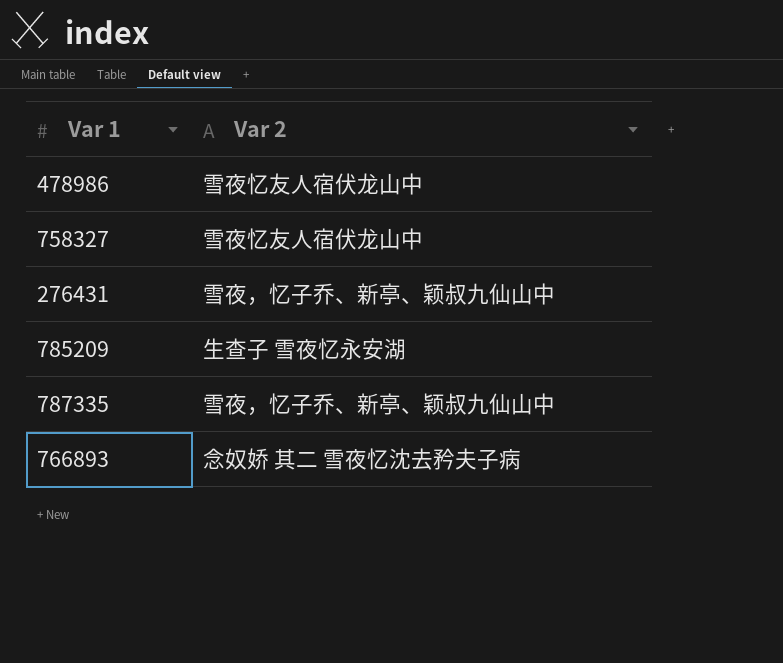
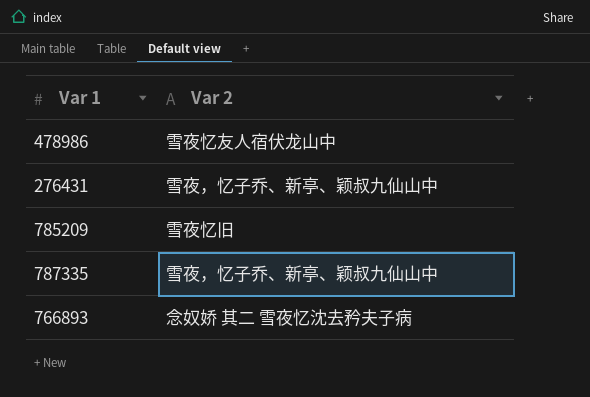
row 758327: 雪夜忆友人宿伏龙山中 -> none
785209 | Var 2: 生查子 雪夜忆永安湖 -> 雪夜忆旧

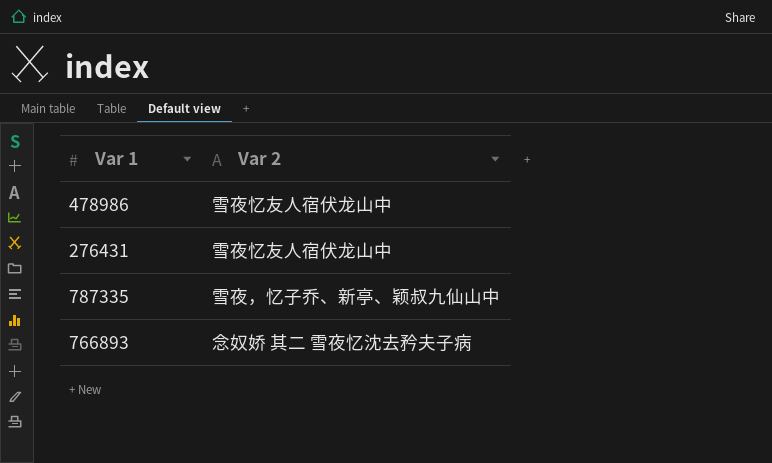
row 785209: 雪夜忆旧 -> none
276431 | Var 2: 雪夜，忆子乔、新亭、颖叔九仙山中 -> 雪夜忆友人宿伏龙山中

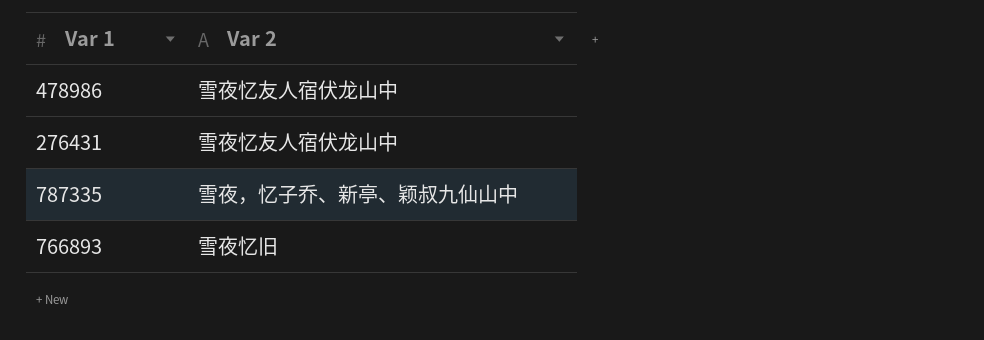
766893 | Var 2: 念奴娇 其二 雪夜忆沈去矜夫子病 -> 雪夜忆旧

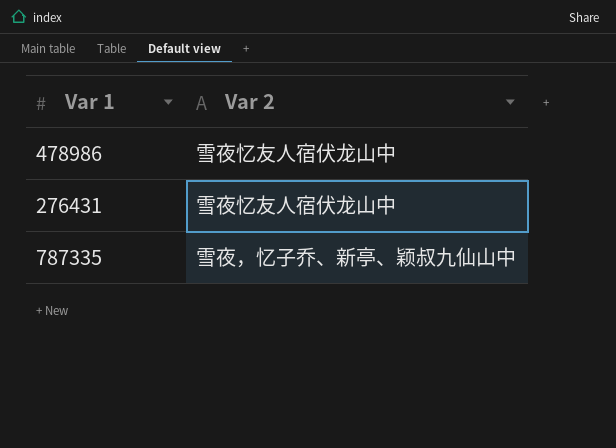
row 766893: 雪夜忆旧 -> none

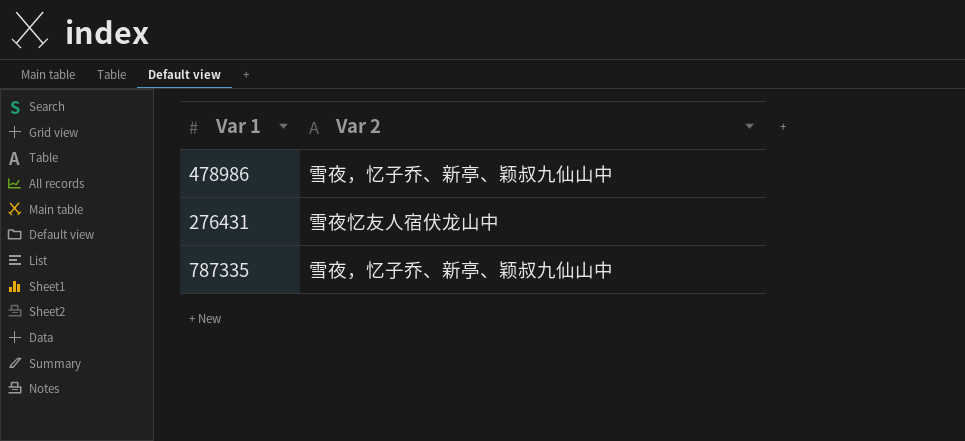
478986 | Var 2: 雪夜忆友人宿伏龙山中 -> 雪夜，忆子乔、新亭、颖叔九仙山中

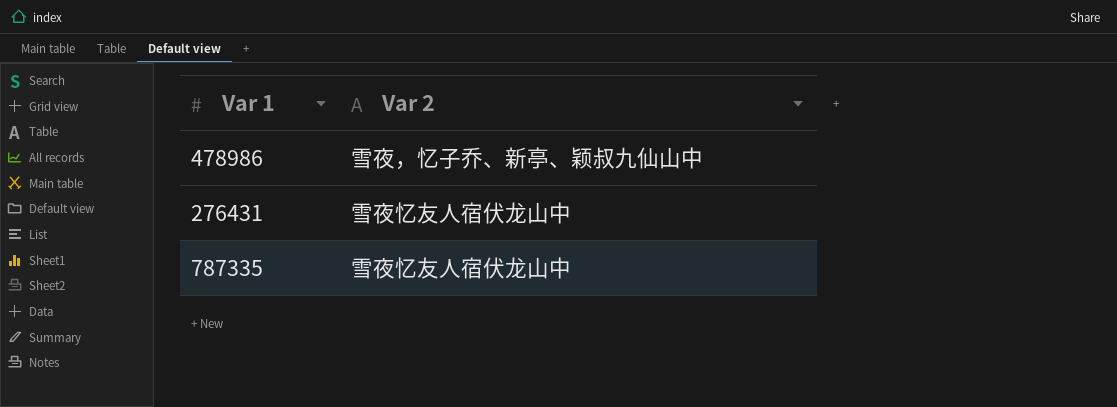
787335 | Var 2: 雪夜，忆子乔、新亭、颖叔九仙山中 -> 雪夜忆友人宿伏龙山中

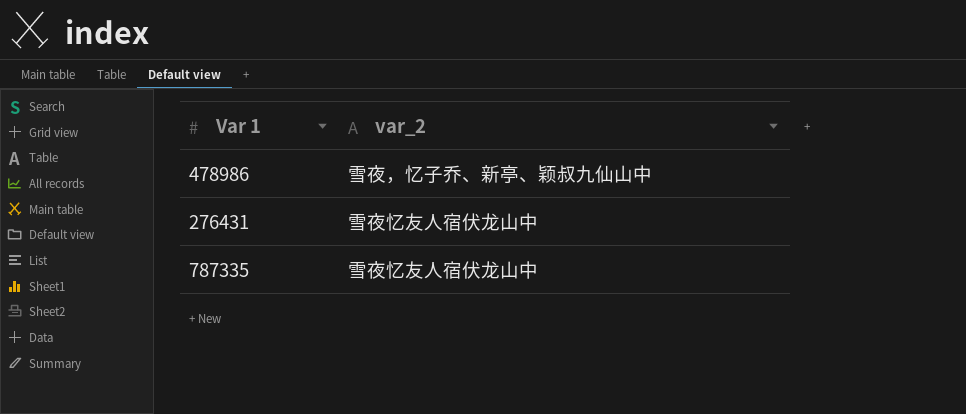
column name: Var 2 -> var_2

